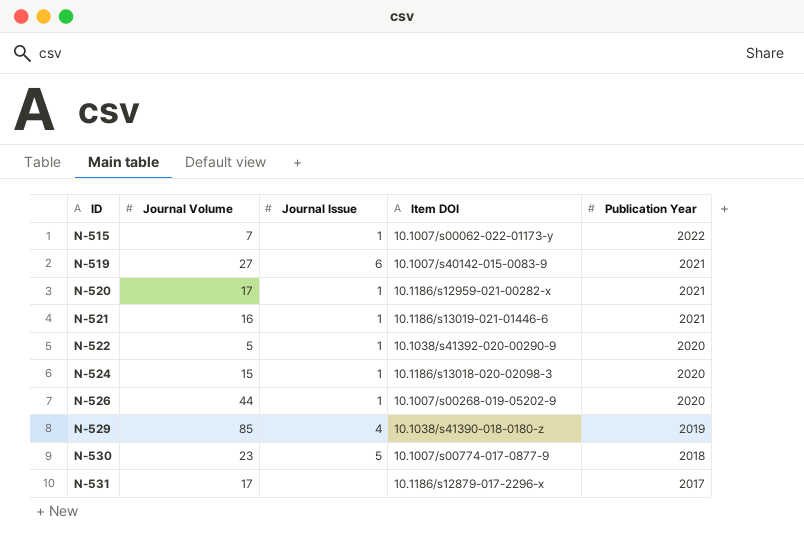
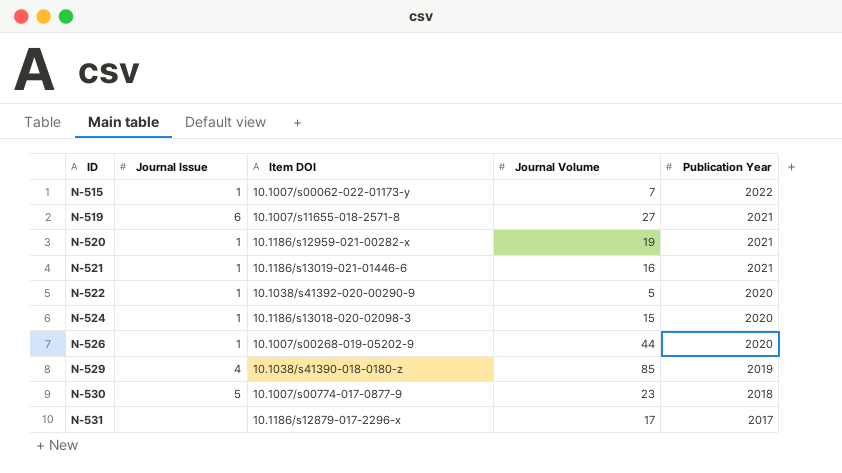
column Journal Volume | position: 2 -> 4
N-519 | Item DOI: 10.1007/s40142-015-0083-9 -> 10.1007/s11655-018-2571-8
N-520 | Journal Volume: 17 -> 19

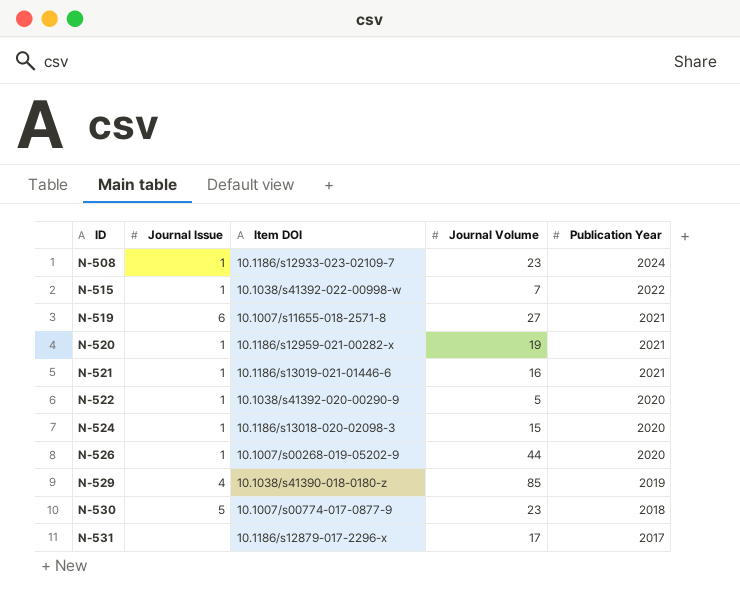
row N-508: none -> 1 | 10.1186/s12933-023-02109-7 | 23 | 2024
N-515 | Item DOI: 10.1007/s00062-022-01173-y -> 10.1038/s41392-022-00998-w

